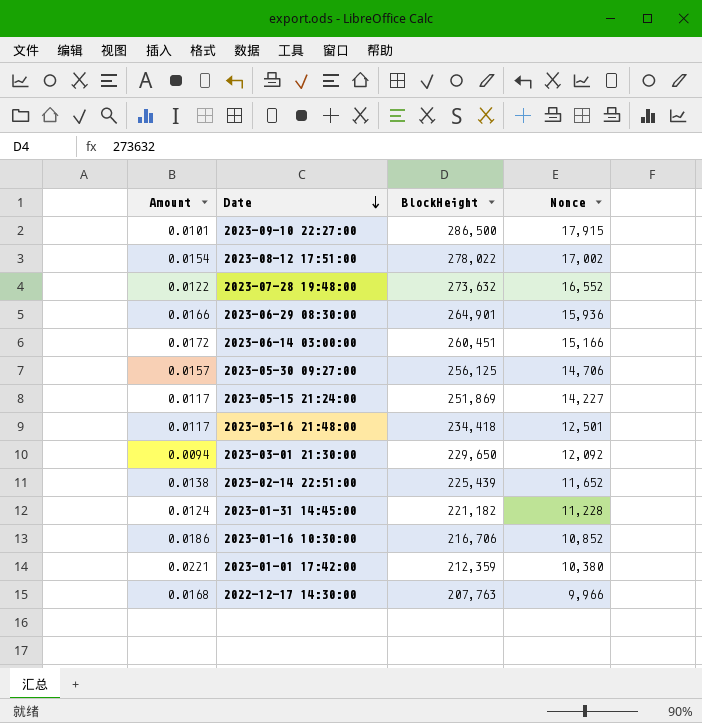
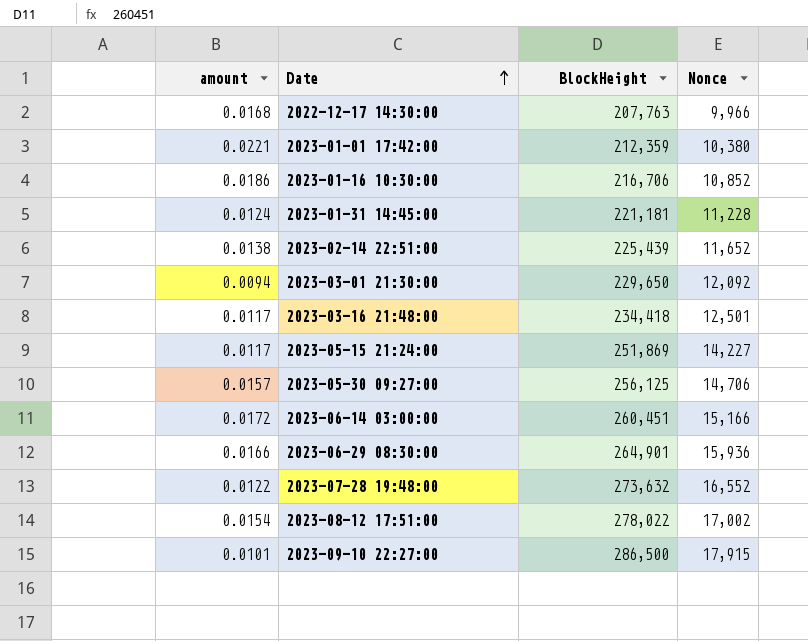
row order: Date descending -> Date ascending
column name: Amount -> amount
2023-01-31 14:45:00 | BlockHeight: 221,182 -> 221,181

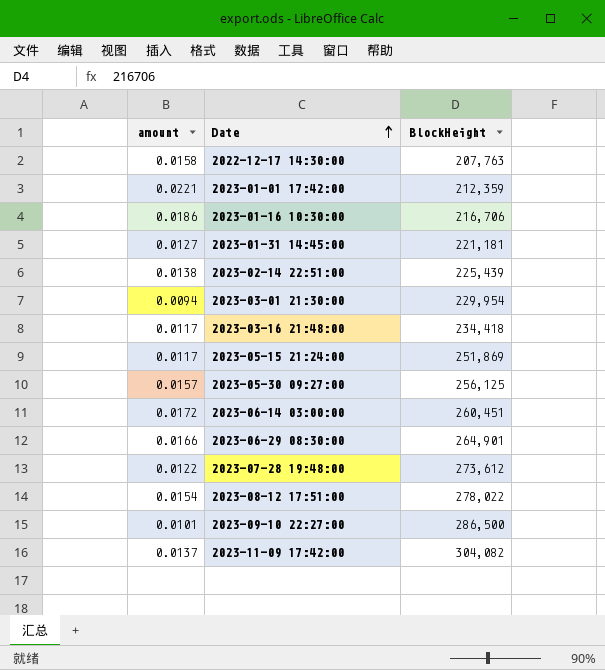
column Nonce | position: 4 -> none
2022-12-17 14:30:00 | amount: 0.0168 -> 0.0158
2023-01-31 14:45:00 | amount: 0.0124 -> 0.0127
2023-03-01 21:30:00 | BlockHeight: 229,650 -> 229,954
2023-07-28 19:48:00 | BlockHeight: 273,632 -> 273,612
row 2023-11-09 17:42:00: none -> 0.0137 | 304,082

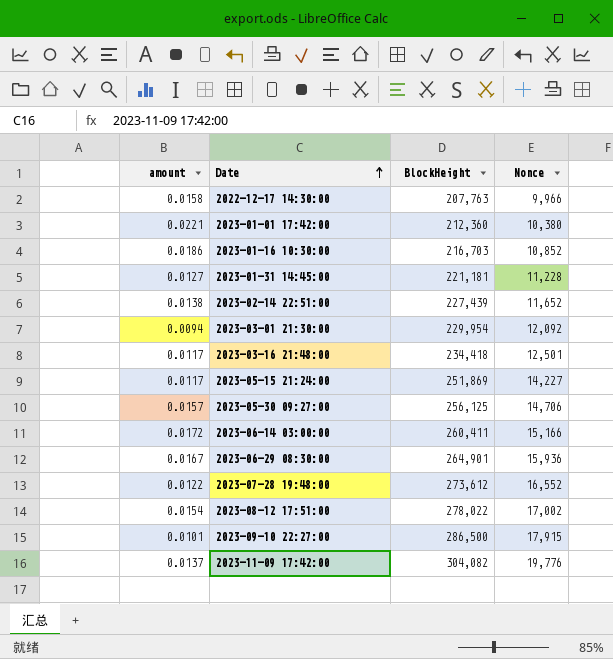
column Nonce | position: none -> 4
2023-01-01 17:42:00 | BlockHeight: 212,359 -> 212,360
2023-01-16 10:30:00 | BlockHeight: 216,706 -> 216,703
2023-02-14 22:51:00 | BlockHeight: 225,439 -> 227,439
2023-06-14 03:00:00 | BlockHeight: 260,451 -> 260,411
2023-06-29 08:30:00 | amount: 0.0166 -> 0.0167

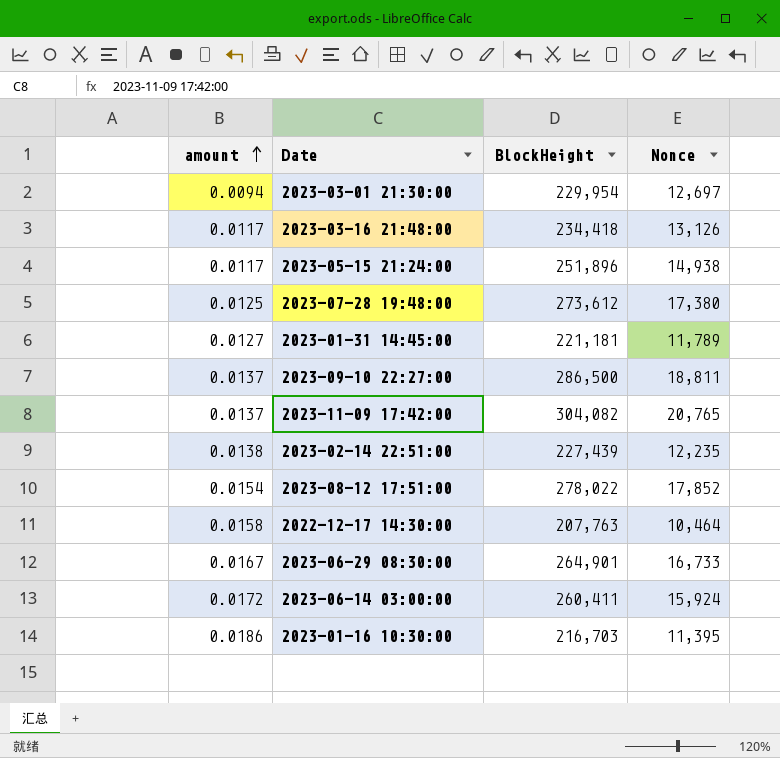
row order: Date ascending -> amount ascending
row 2023-01-01 17:42:00: 0.0221 | 212,360 | 10,380 -> none
row 2023-05-30 09:27:00: 0.0157 | 256,125 | 14,706 -> none
2023-03-01 21:30:00 | Nonce: 12,092 -> 12,697
2023-03-16 21:48:00 | Nonce: 12,501 -> 13,126
2023-05-15 21:24:00 | BlockHeight: 251,869 -> 251,896
2023-05-15 21:24:00 | Nonce: 14,227 -> 14,938
2023-07-28 19:48:00 | amount: 0.0122 -> 0.0125
2023-07-28 19:48:00 | Nonce: 16,552 -> 17,380
2023-01-31 14:45:00 | Nonce: 11,228 -> 11,789
2023-09-10 22:27:00 | amount: 0.0101 -> 0.0137
2023-09-10 22:27:00 | Nonce: 17,915 -> 18,811
2023-11-09 17:42:00 | Nonce: 19,776 -> 20,765
2023-02-14 22:51:00 | Nonce: 11,652 -> 12,235
2023-08-12 17:51:00 | Nonce: 17,002 -> 17,852
2022-12-17 14:30:00 | Nonce: 9,966 -> 10,464
2023-06-29 08:30:00 | Nonce: 15,936 -> 16,733
2023-06-14 03:00:00 | Nonce: 15,166 -> 15,924
2023-01-16 10:30:00 | Nonce: 10,852 -> 11,395

